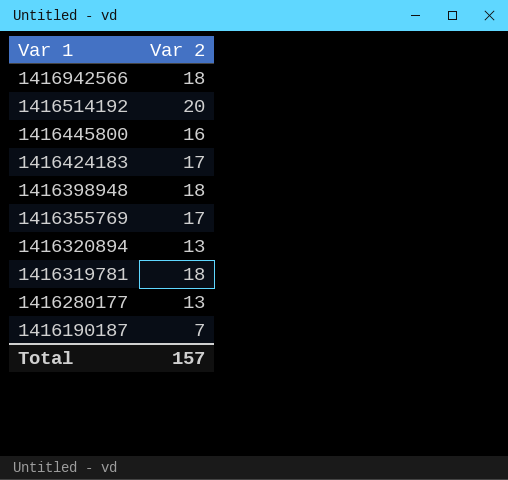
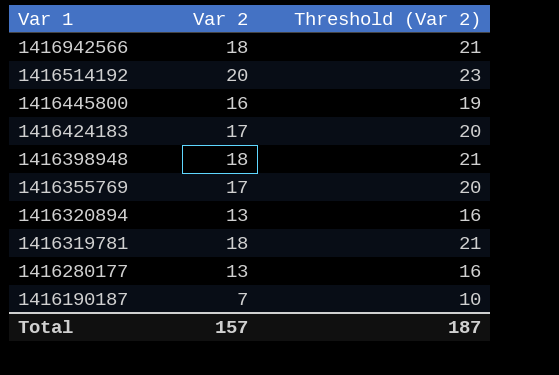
column Threshold (Var 2) | formula: none -> [Var 2] + 3

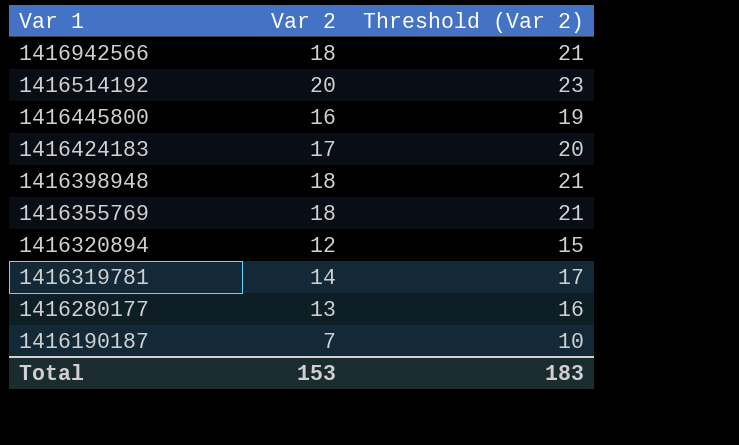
1416355769 | Var 2: 17 -> 18
1416355769 | Threshold (Var 2): 20 -> 21
1416320894 | Var 2: 13 -> 12
1416320894 | Threshold (Var 2): 16 -> 15
1416319781 | Var 2: 18 -> 14
1416319781 | Threshold (Var 2): 21 -> 17
Total | Var 2: 157 -> 153
Total | Threshold (Var 2): 187 -> 183

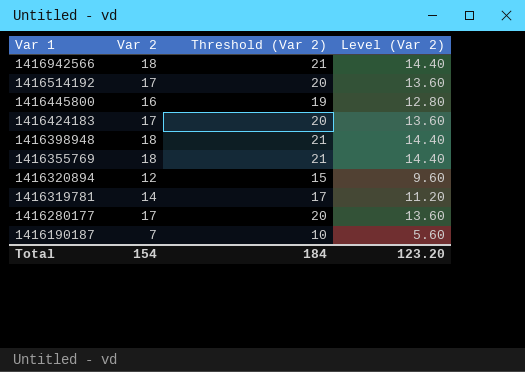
column Level (Var 2) | formula: none -> [Var 2] * 0.8
1416514192 | Var 2: 20 -> 17
1416514192 | Threshold (Var 2): 23 -> 20
1416280177 | Var 2: 13 -> 17
1416280177 | Threshold (Var 2): 16 -> 20
Total | Var 2: 153 -> 154
Total | Threshold (Var 2): 183 -> 184

